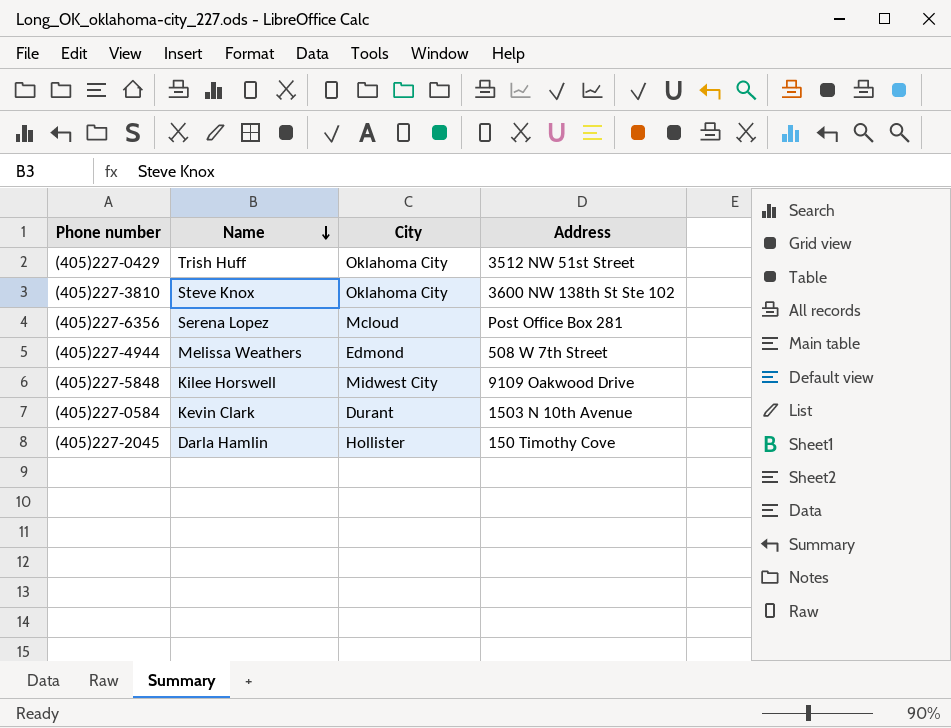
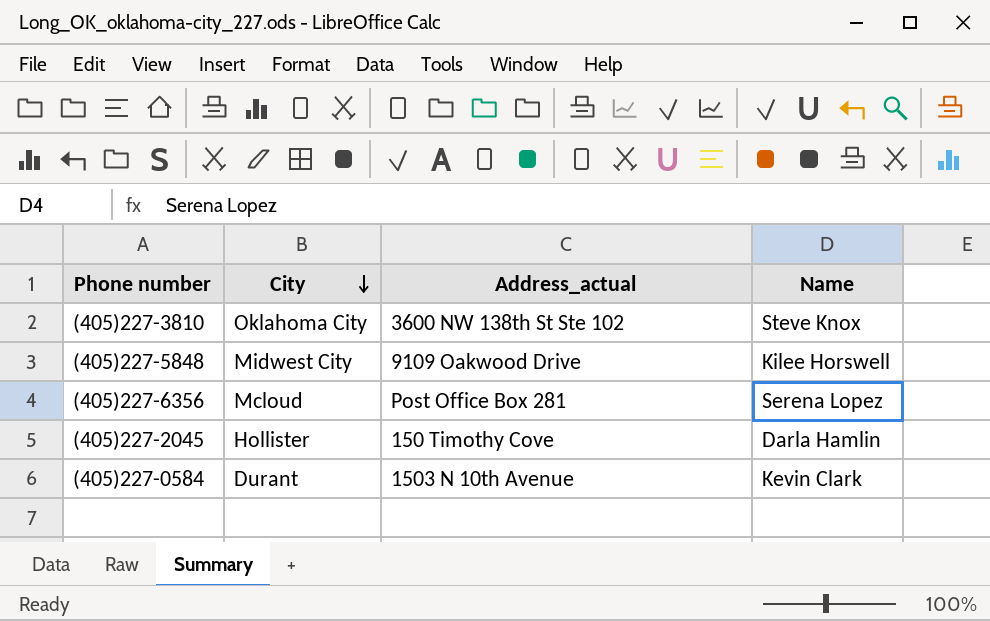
row order: Name descending -> City descending
column name: Address -> Address_actual
column Name | position: 2 -> 4
row (405)227-0429: Trish Huff | Oklahoma City | 3512 NW 51st Street -> none
row (405)227-4944: Melissa Weathers | Edmond | 508 W 7th Street -> none

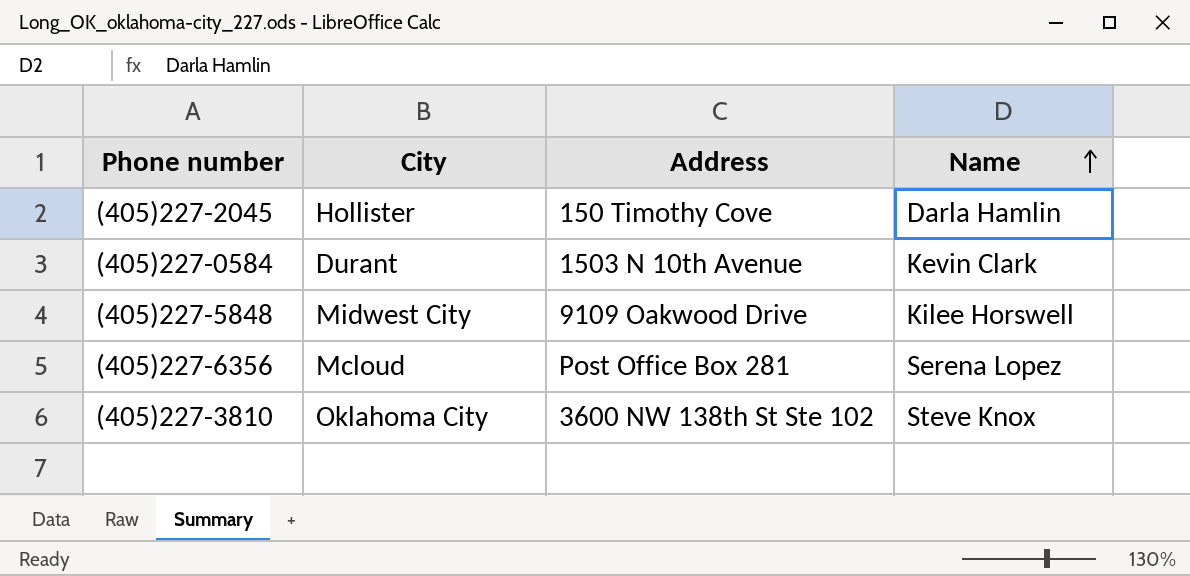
row order: City descending -> Name ascending
column name: Address_actual -> Address

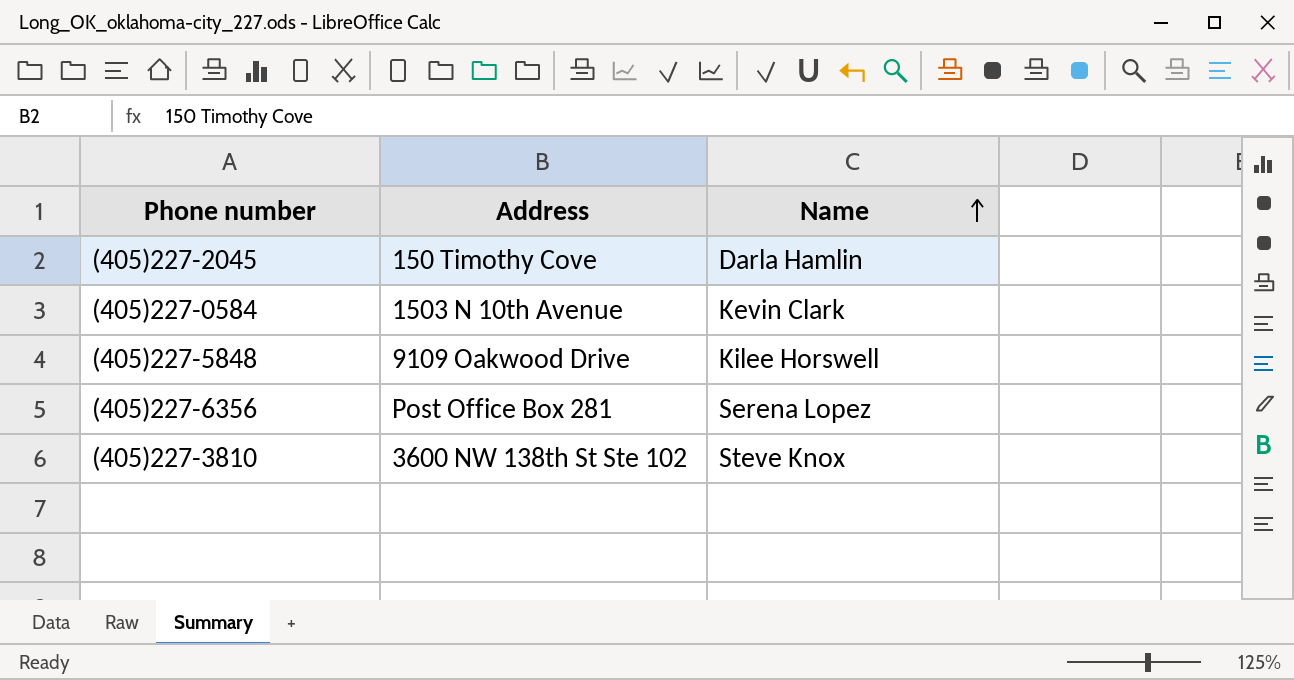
column City | position: 2 -> none

